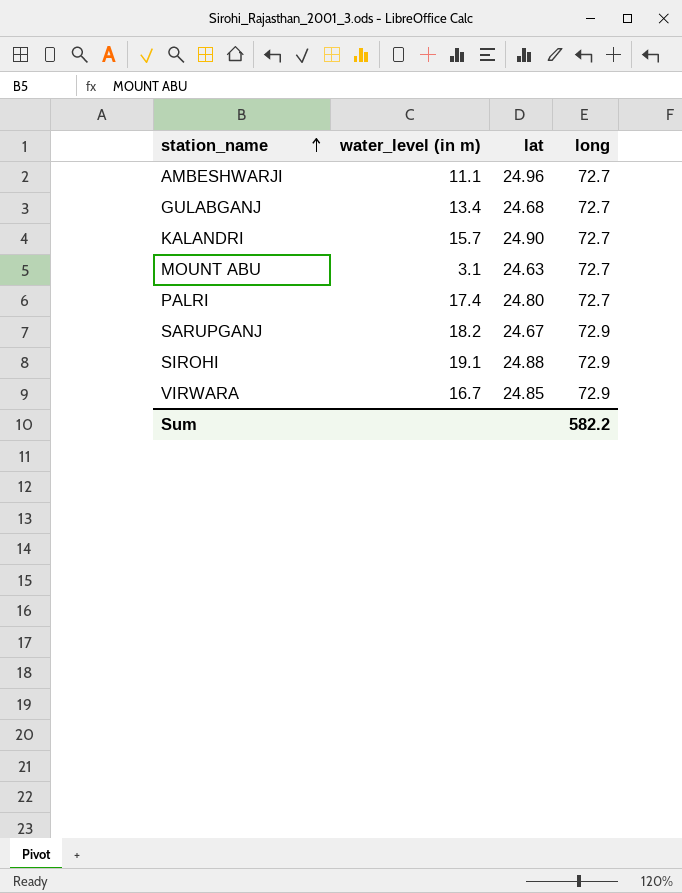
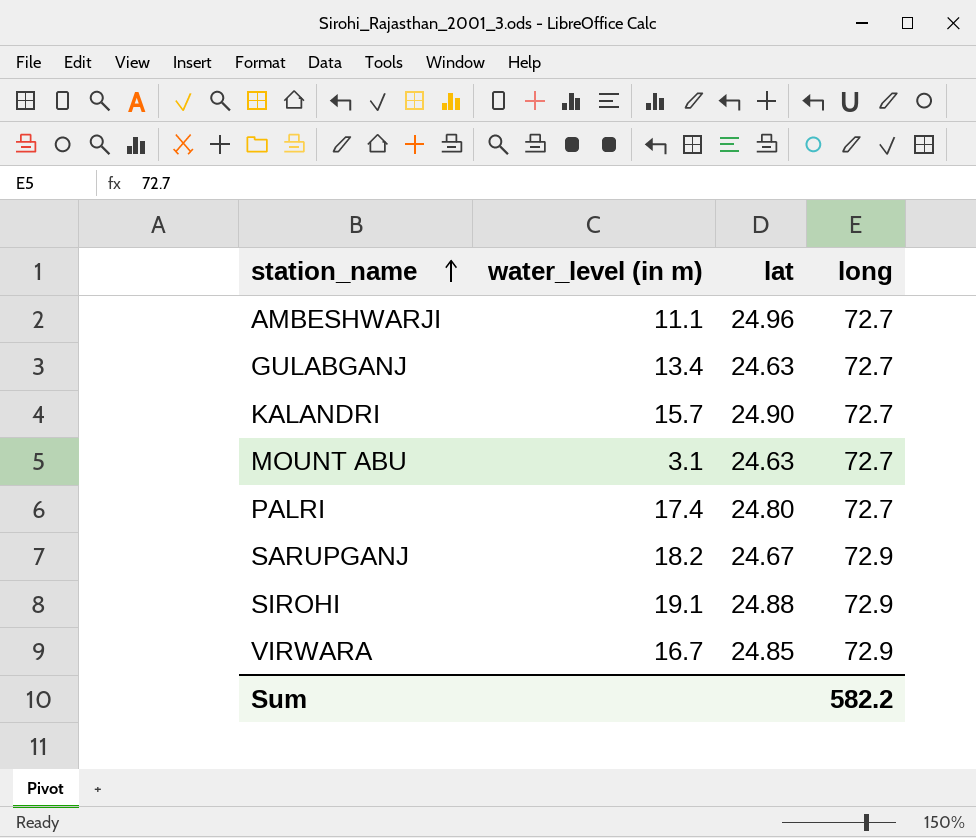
GULABGANJ | lat: 24.68 -> 24.63

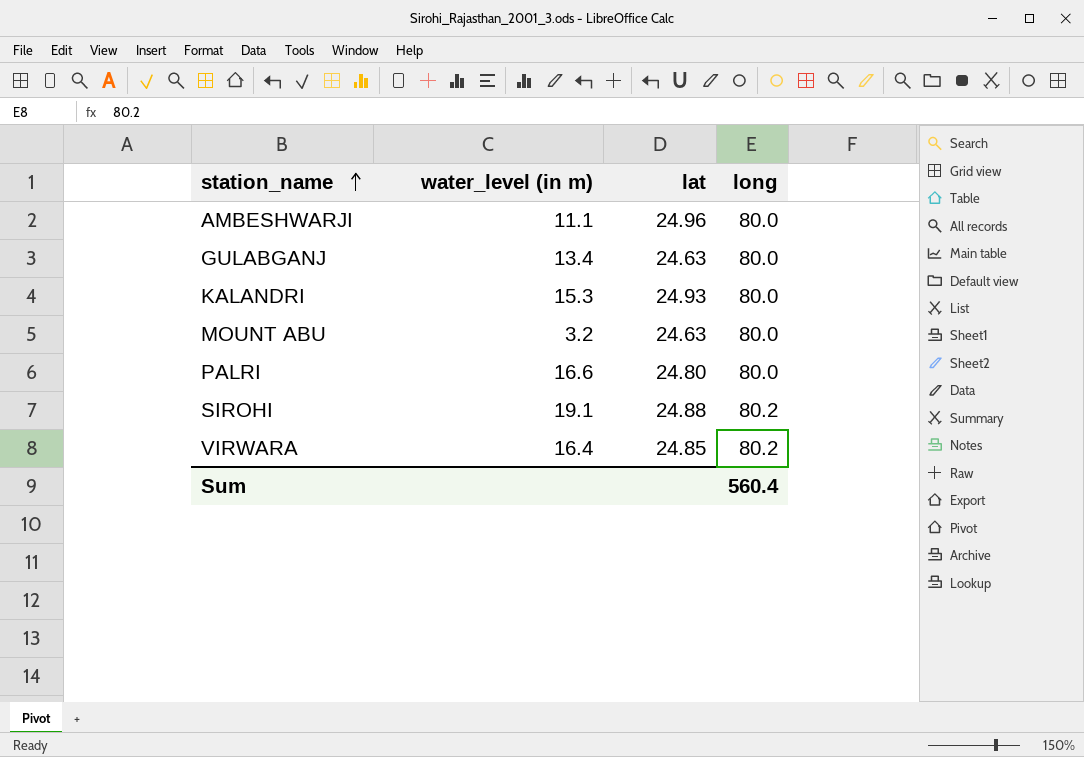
row SARUPGANJ: 18.2 | 24.67 | 72.9 -> none
AMBESHWARJI | long: 72.7 -> 80.0
GULABGANJ | long: 72.7 -> 80.0
KALANDRI | water_level (in m): 15.7 -> 15.3
KALANDRI | lat: 24.90 -> 24.93
KALANDRI | long: 72.7 -> 80.0
MOUNT ABU | water_level (in m): 3.1 -> 3.2
MOUNT ABU | long: 72.7 -> 80.0
PALRI | water_level (in m): 17.4 -> 16.6
PALRI | long: 72.7 -> 80.0
SIROHI | long: 72.9 -> 80.2
VIRWARA | water_level (in m): 16.7 -> 16.4
VIRWARA | long: 72.9 -> 80.2
Sum | long: 582.2 -> 560.4

